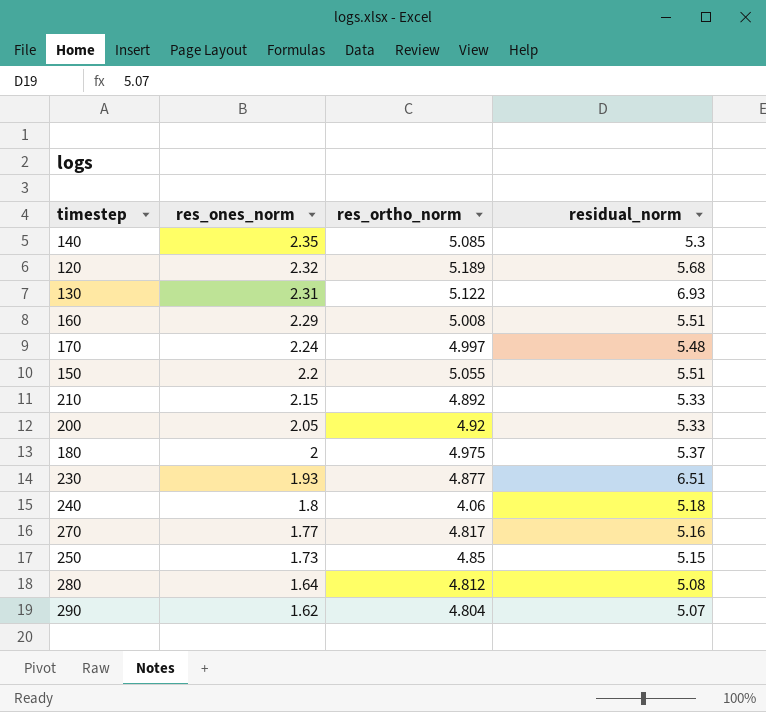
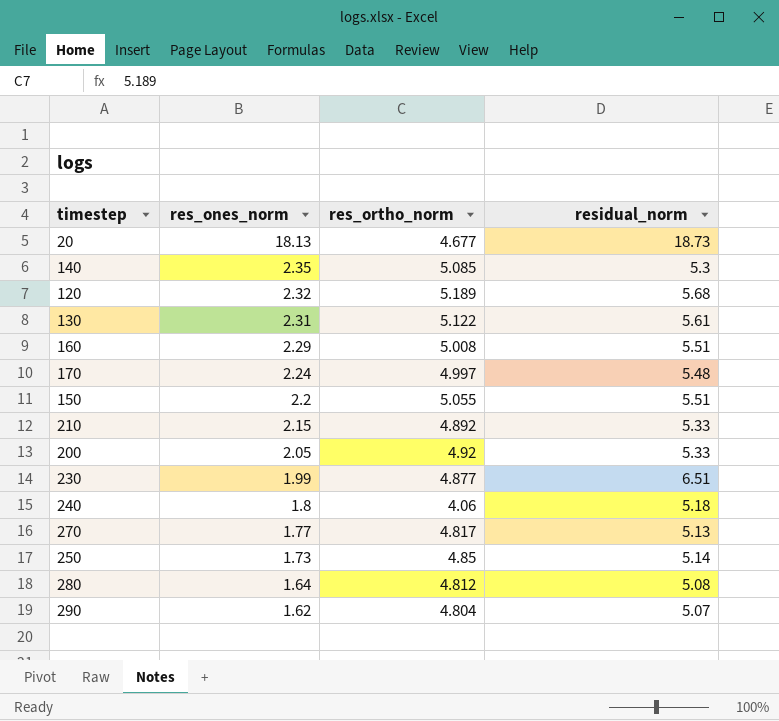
row 180: 2 | 4.975 | 5.37 -> none
row 20: none -> 18.13 | 4.677 | 18.73
130 | residual_norm: 6.93 -> 5.61
230 | res_ones_norm: 1.93 -> 1.99
270 | residual_norm: 5.16 -> 5.13
250 | residual_norm: 5.15 -> 5.14

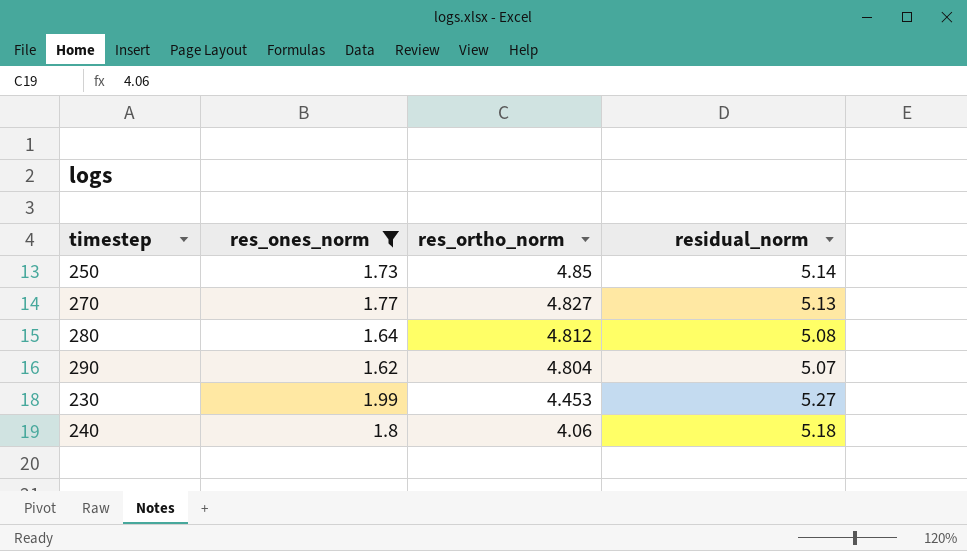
filter: none -> res_ones_norm <= 1.99
row order: res_ones_norm descending -> res_ortho_norm descending
270 | res_ortho_norm: 4.817 -> 4.827
230 | res_ortho_norm: 4.877 -> 4.453
230 | residual_norm: 6.51 -> 5.27

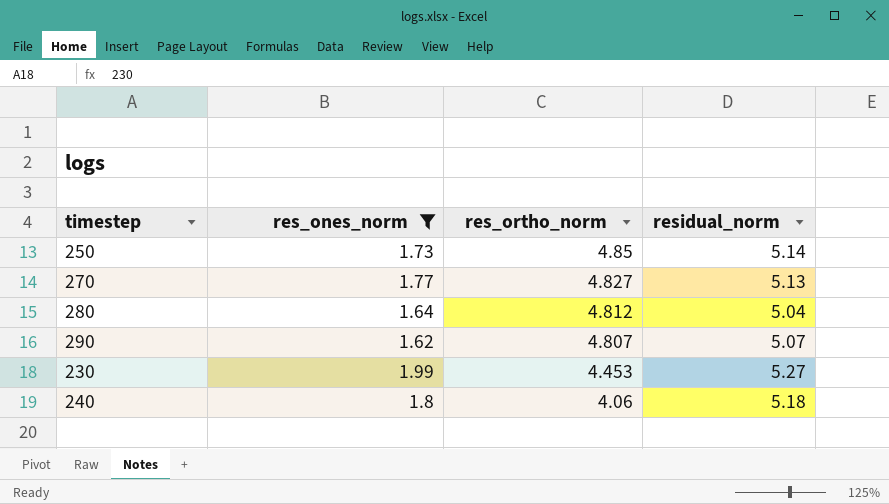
280 | residual_norm: 5.08 -> 5.04
290 | res_ortho_norm: 4.804 -> 4.807

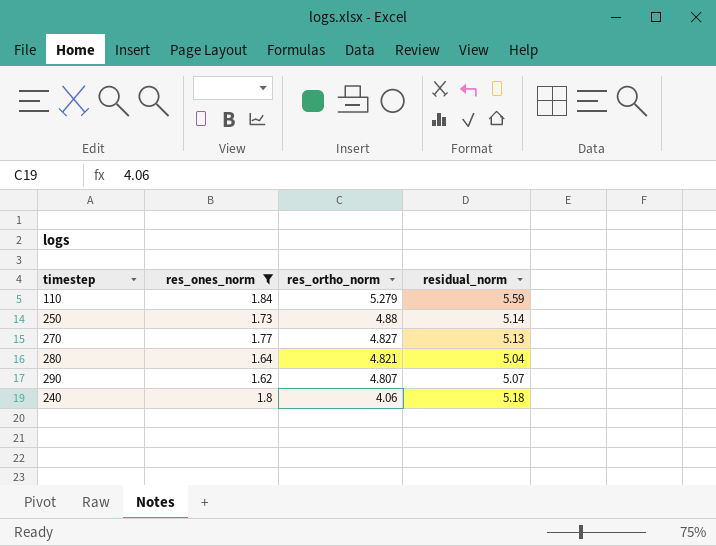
row 230: 1.99 | 4.453 | 5.27 -> none
row 110: none -> 1.84 | 5.279 | 5.59
250 | res_ortho_norm: 4.85 -> 4.88
280 | res_ortho_norm: 4.812 -> 4.821

